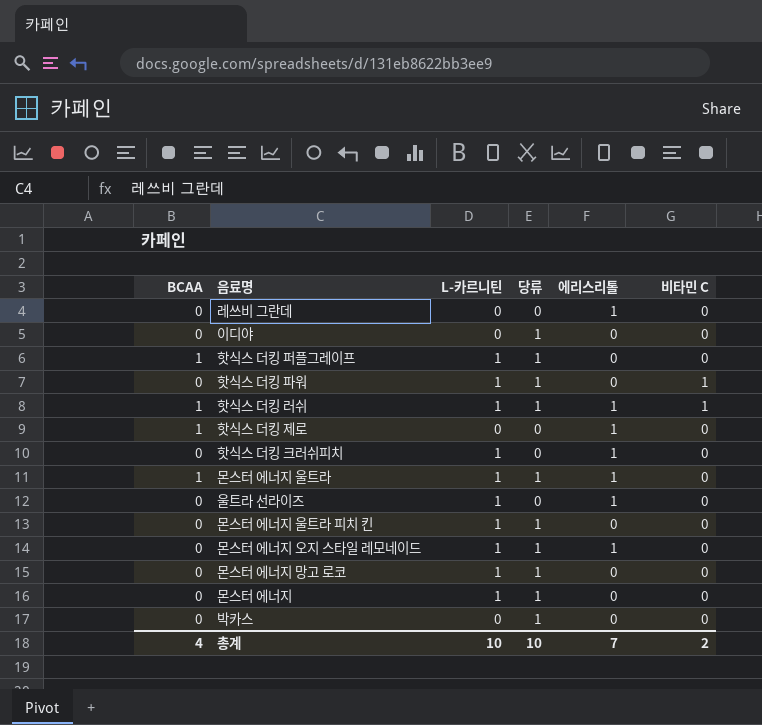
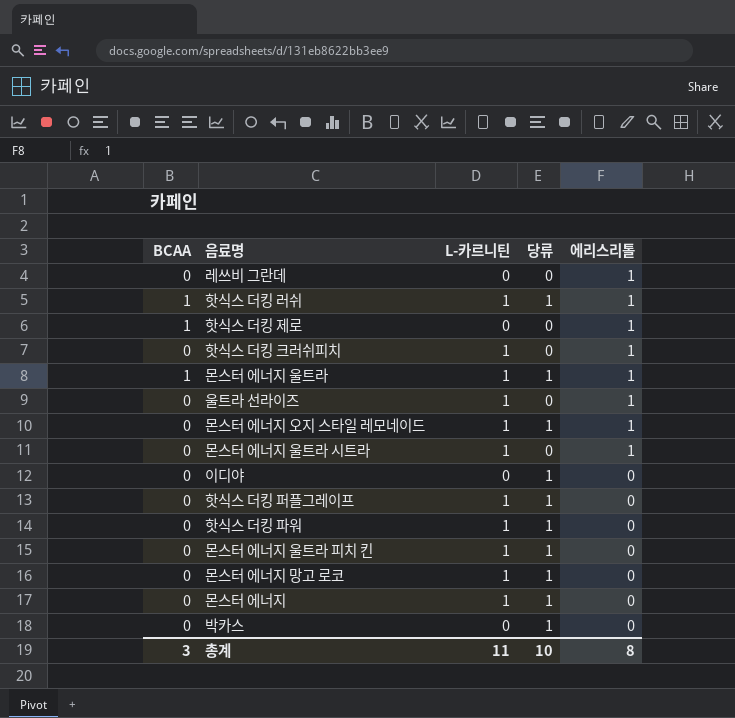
row order: none -> 에리스리톨 descending
column 비타민 C | position: 6 -> none
row 몬스터 에너지 울트라 시트라: none -> 0 | 1 | 0 | 1
핫식스 더킹 퍼플그레이프 | BCAA: 1 -> 0
총계 | BCAA: 4 -> 3
총계 | L-카르니틴: 10 -> 11
총계 | 에리스리톨: 7 -> 8

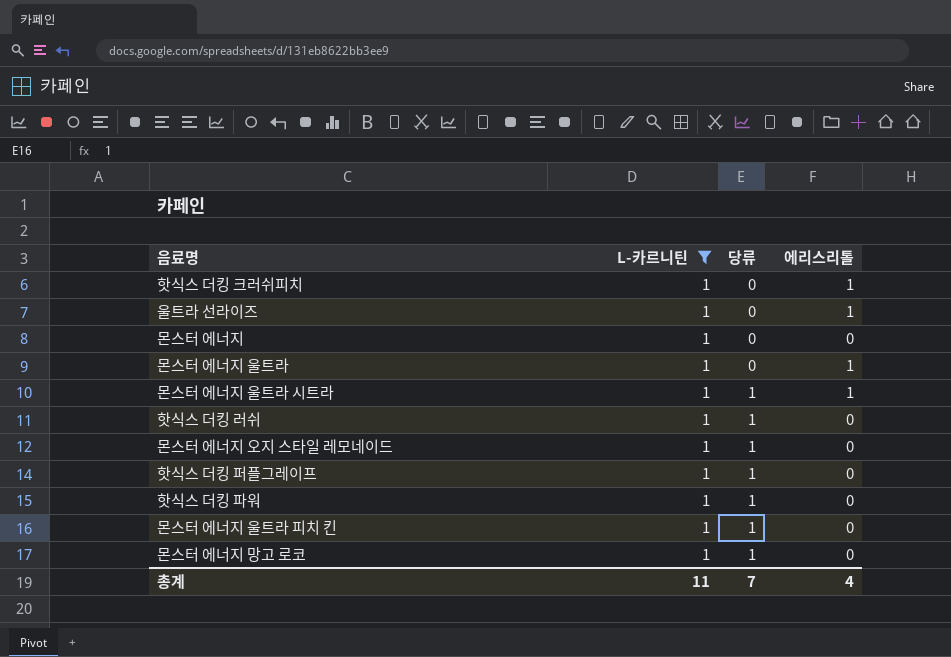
filter: none -> L-카르니틴 = 1
row order: 에리스리톨 descending -> 당류 ascending
column BCAA | position: 1 -> none
몬스터 에너지 | 당류: 1 -> 0
몬스터 에너지 울트라 | 당류: 1 -> 0
몬스터 에너지 울트라 시트라 | 당류: 0 -> 1
핫식스 더킹 러쉬 | 에리스리톨: 1 -> 0
몬스터 에너지 오지 스타일 레모네이드 | 에리스리톨: 1 -> 0
총계 | 당류: 10 -> 7
총계 | 에리스리톨: 8 -> 4

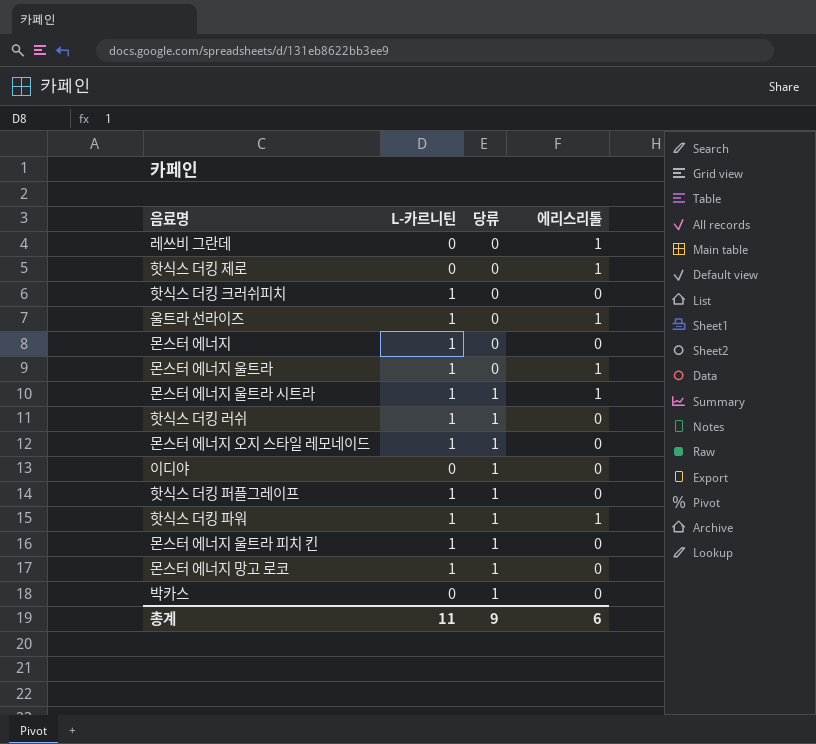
filter: L-카르니틴 = 1 -> none
핫식스 더킹 크러쉬피치 | 에리스리톨: 1 -> 0
핫식스 더킹 파워 | 에리스리톨: 0 -> 1
총계 | 당류: 7 -> 9
총계 | 에리스리톨: 4 -> 6

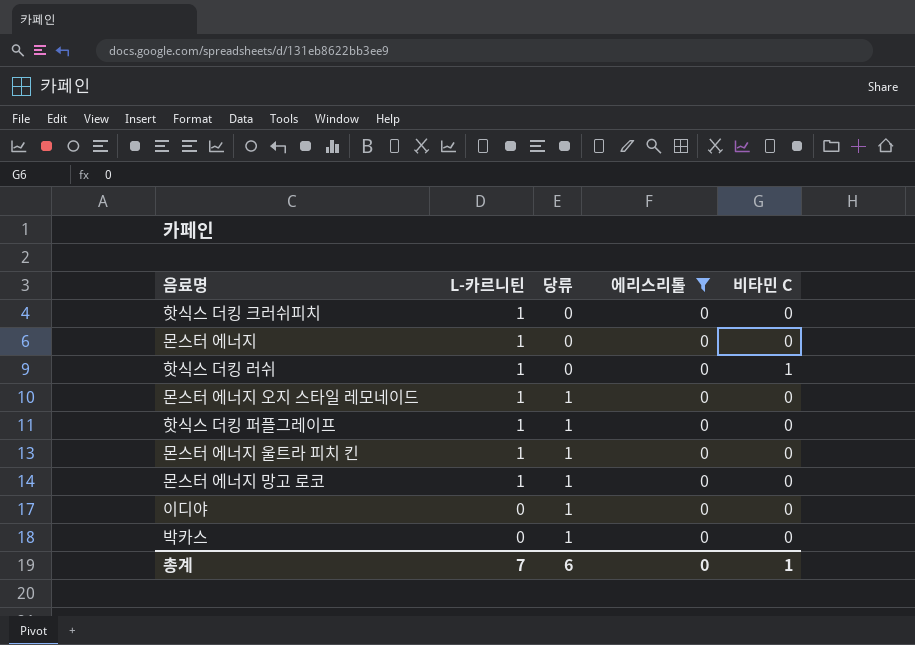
filter: none -> 에리스리톨 = 0
row order: 당류 ascending -> L-카르니틴 descending
column 비타민 C | position: none -> 5
핫식스 더킹 러쉬 | 당류: 1 -> 0
총계 | L-카르니틴: 11 -> 7
총계 | 당류: 9 -> 6
총계 | 에리스리톨: 6 -> 0

